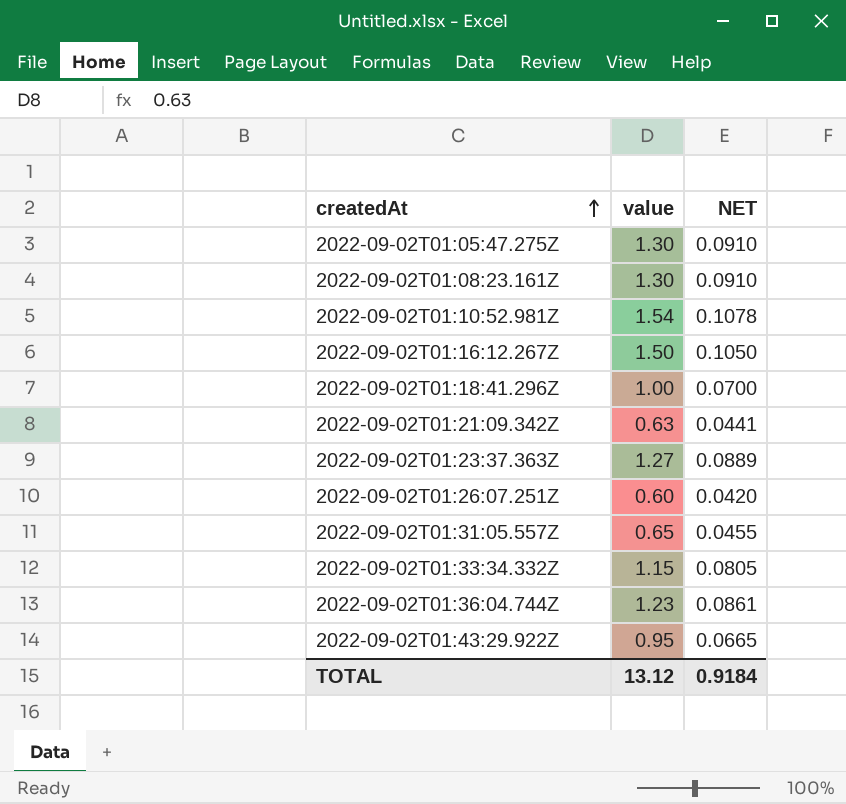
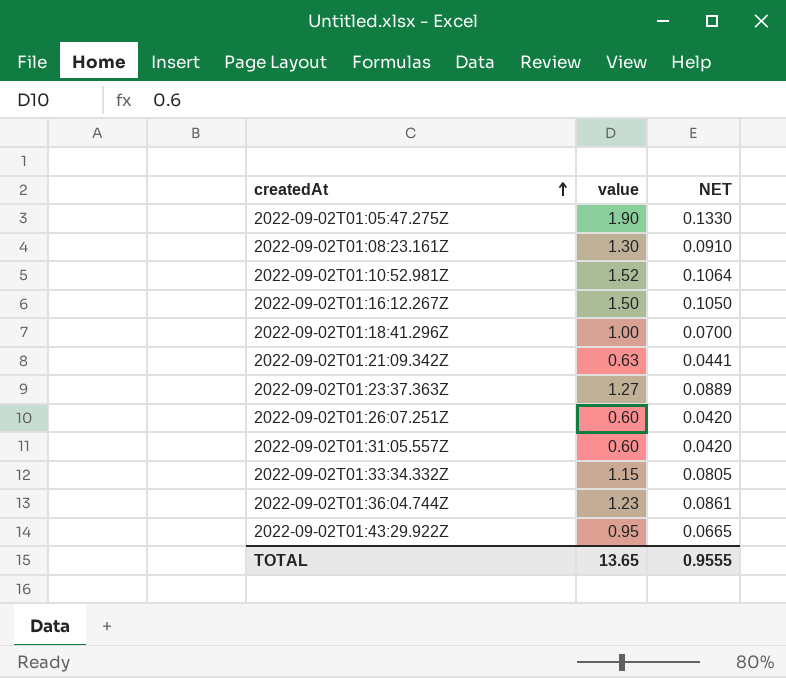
2022-09-02T01:05:47.275Z | value: 1.30 -> 1.90
2022-09-02T01:05:47.275Z | NET: 0.0910 -> 0.1330
2022-09-02T01:10:52.981Z | value: 1.54 -> 1.52
2022-09-02T01:10:52.981Z | NET: 0.1078 -> 0.1064
2022-09-02T01:31:05.557Z | value: 0.65 -> 0.60
2022-09-02T01:31:05.557Z | NET: 0.0455 -> 0.0420
TOTAL | value: 13.12 -> 13.65
TOTAL | NET: 0.9184 -> 0.9555

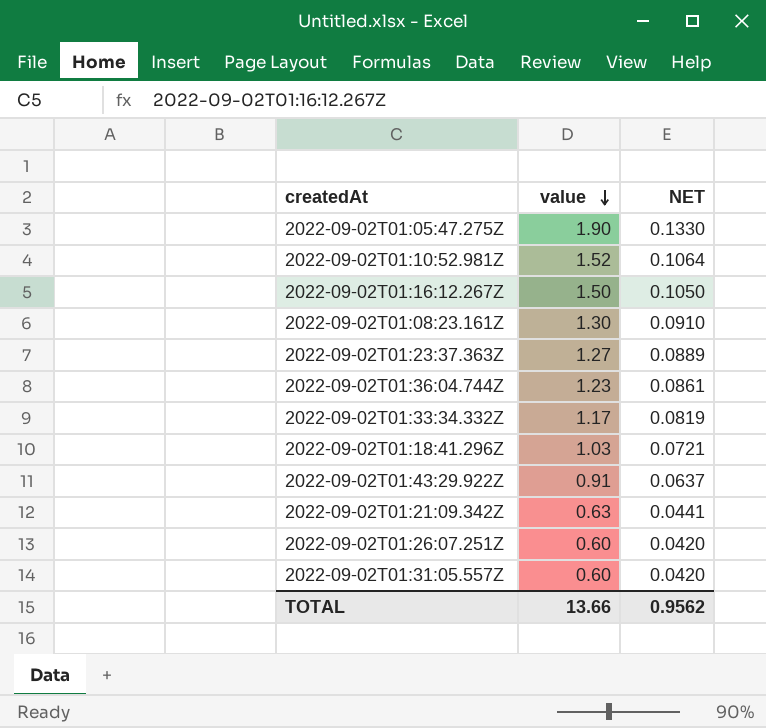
row order: createdAt ascending -> value descending
2022-09-02T01:33:34.332Z | value: 1.15 -> 1.17
2022-09-02T01:33:34.332Z | NET: 0.0805 -> 0.0819
2022-09-02T01:18:41.296Z | value: 1.00 -> 1.03
2022-09-02T01:18:41.296Z | NET: 0.0700 -> 0.0721
2022-09-02T01:43:29.922Z | value: 0.95 -> 0.91
2022-09-02T01:43:29.922Z | NET: 0.0665 -> 0.0637
TOTAL | value: 13.65 -> 13.66
TOTAL | NET: 0.9555 -> 0.9562

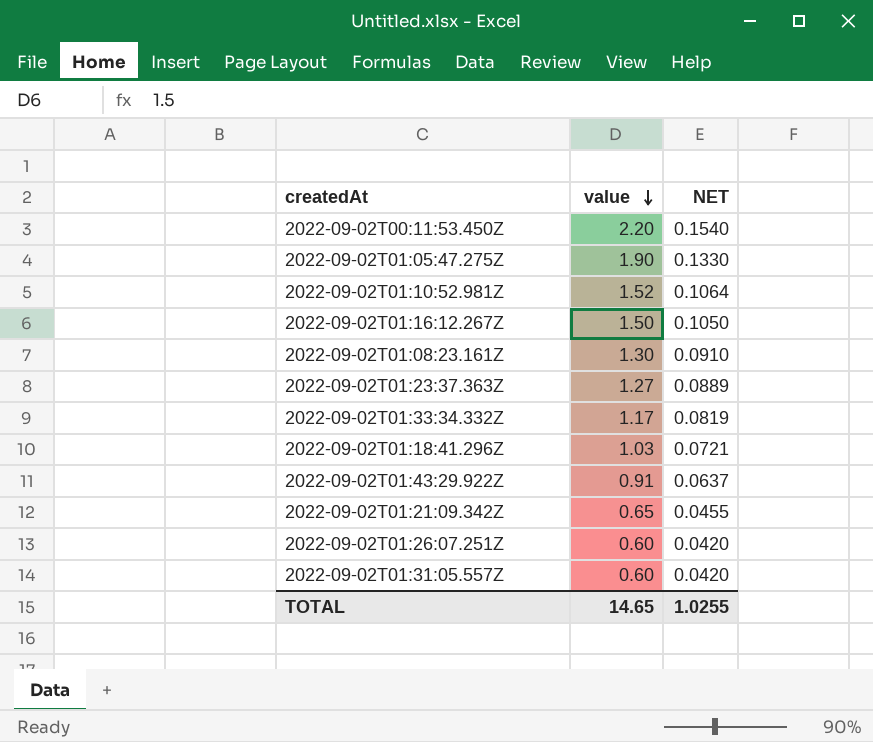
row 2022-09-02T01:36:04.744Z: 1.23 | 0.0861 -> none
row 2022-09-02T00:11:53.450Z: none -> 2.20 | 0.1540
2022-09-02T01:21:09.342Z | value: 0.63 -> 0.65
2022-09-02T01:21:09.342Z | NET: 0.0441 -> 0.0455
TOTAL | value: 13.66 -> 14.65
TOTAL | NET: 0.9562 -> 1.0255

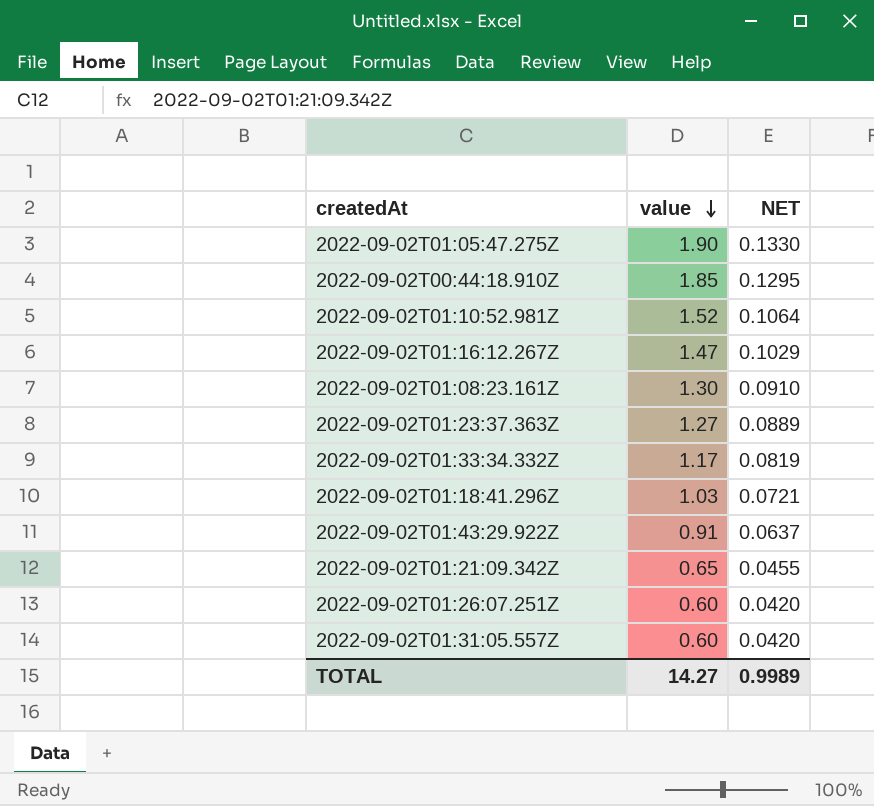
row 2022-09-02T00:11:53.450Z: 2.20 | 0.1540 -> none
row 2022-09-02T00:44:18.910Z: none -> 1.85 | 0.1295
2022-09-02T01:16:12.267Z | value: 1.50 -> 1.47
2022-09-02T01:16:12.267Z | NET: 0.1050 -> 0.1029
TOTAL | value: 14.65 -> 14.27
TOTAL | NET: 1.0255 -> 0.9989

